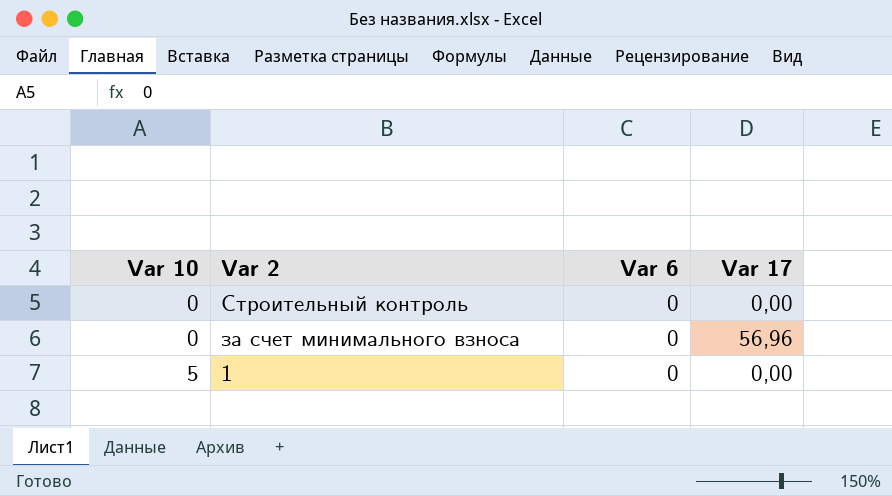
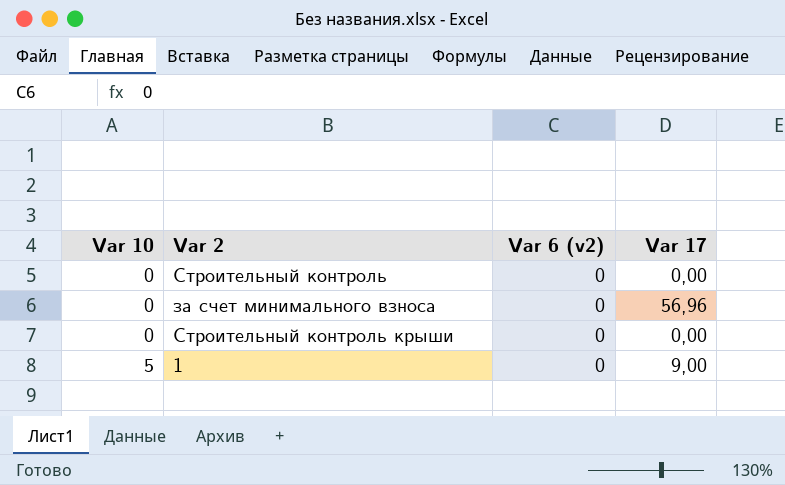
column name: Var 6 -> Var 6 (v2)
row Строительный контроль крыши: none -> 0 | 0 | 0,00
1 | Var 17: 0,00 -> 9,00

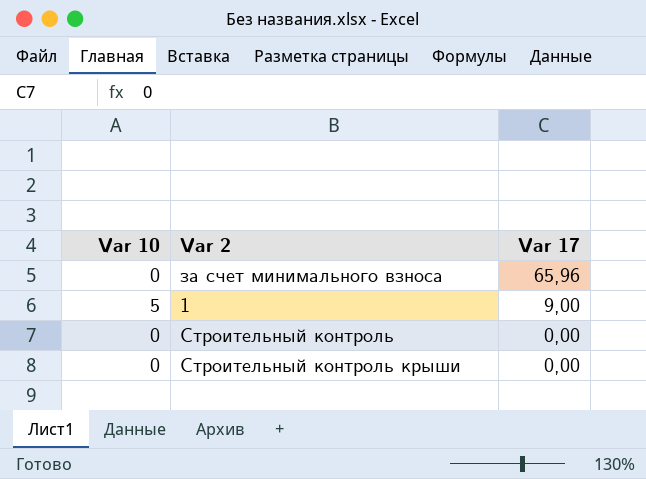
row order: Var 10 ascending -> Var 17 descending
column Var 6 (v2) | position: 3 -> none
за счет минимального взноса | Var 17: 56,96 -> 65,96

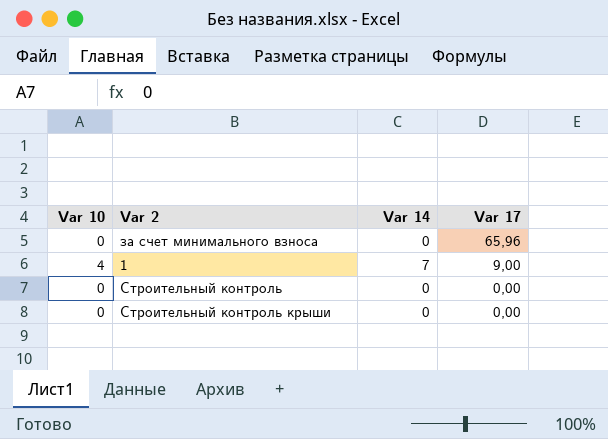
column Var 14 | position: none -> 3
1 | Var 10: 5 -> 4

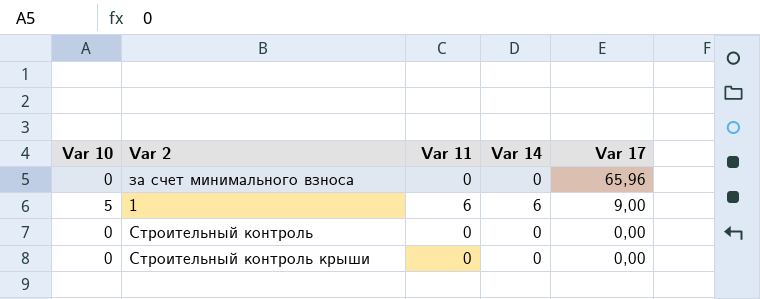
column Var 11 | position: none -> 3
1 | Var 10: 4 -> 5
1 | Var 14: 7 -> 6

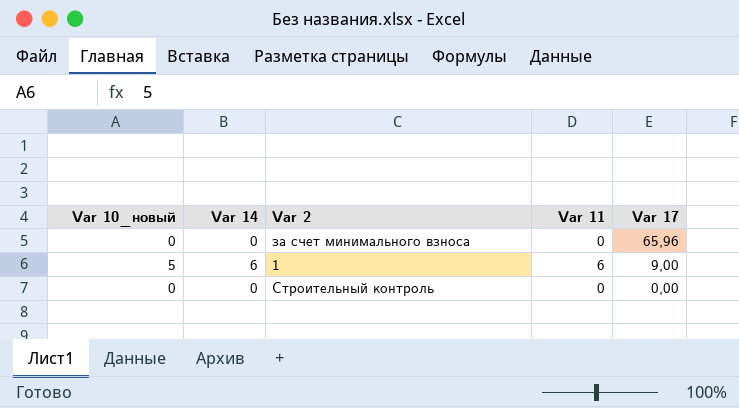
column name: Var 10 -> Var 10_новый
column Var 14 | position: 4 -> 2
row Строительный контроль крыши: 0 | 0 | 0 | 0,00 -> none

